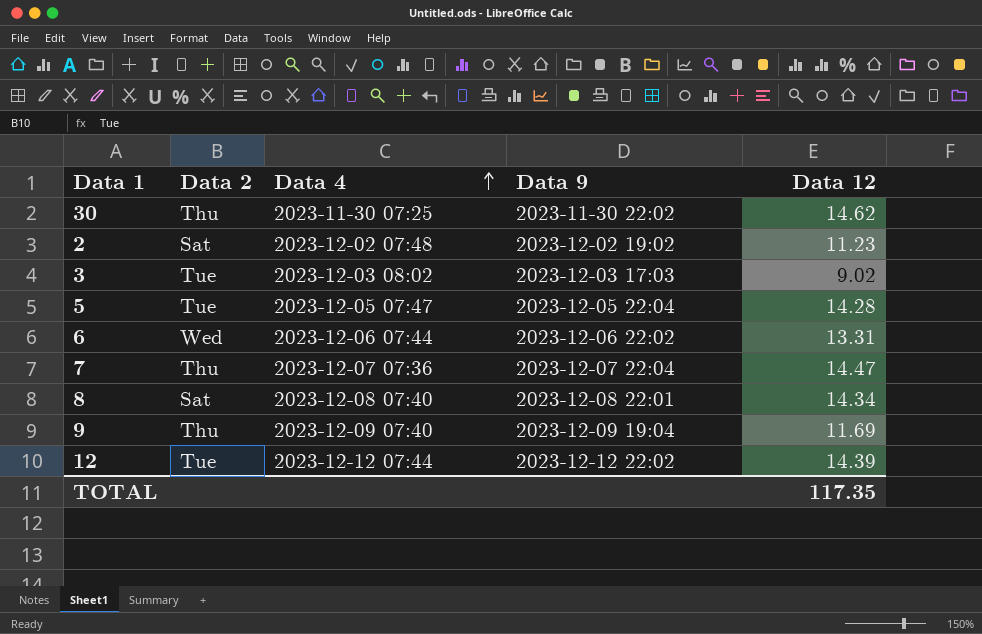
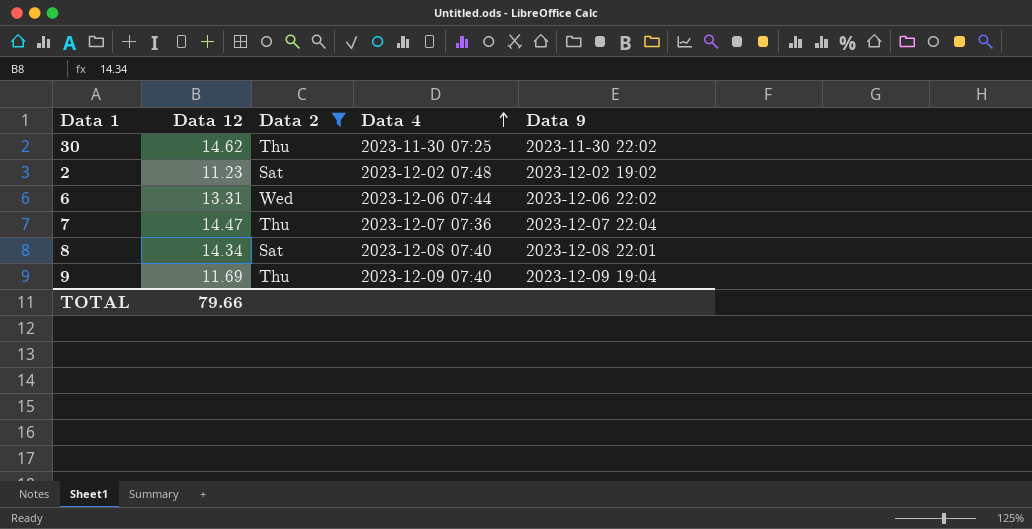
filter: none -> Data 2 != Tue
column Data 12 | position: 5 -> 2
TOTAL | Data 12: 117.35 -> 79.66

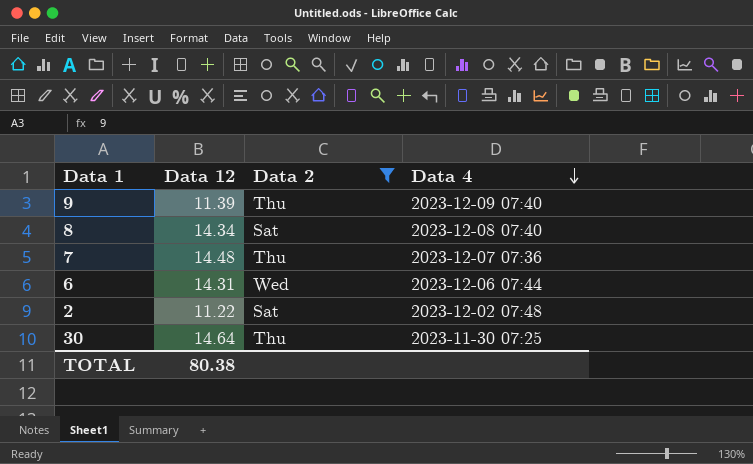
row order: Data 4 ascending -> Data 4 descending
column Data 9 | position: 5 -> none
9 | Data 12: 11.69 -> 11.39
7 | Data 12: 14.47 -> 14.48
6 | Data 12: 13.31 -> 14.31
2 | Data 12: 11.23 -> 11.22
30 | Data 12: 14.62 -> 14.64
TOTAL | Data 12: 79.66 -> 80.38

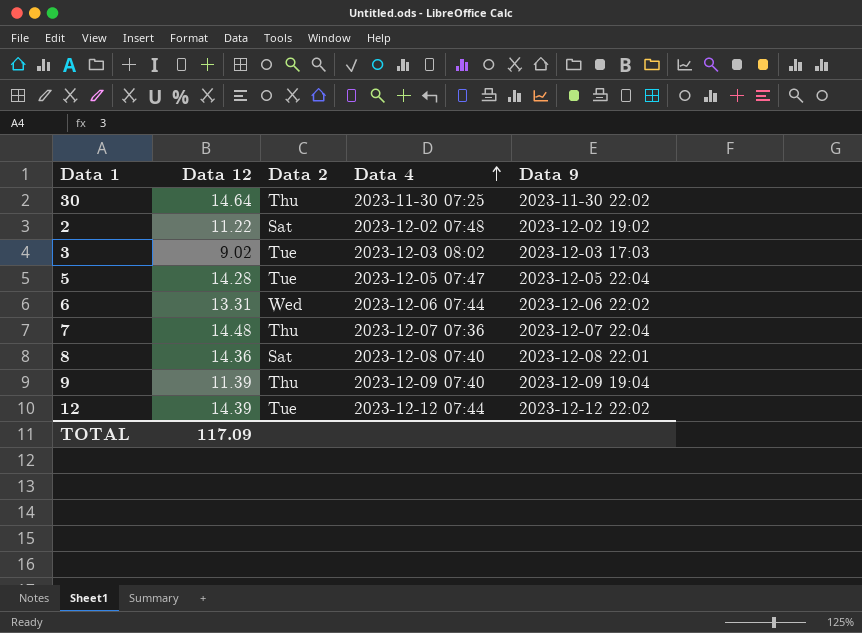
filter: Data 2 != Tue -> none
row order: Data 4 descending -> Data 4 ascending
column Data 9 | position: none -> 5
6 | Data 12: 14.31 -> 13.31
8 | Data 12: 14.34 -> 14.36
TOTAL | Data 12: 80.38 -> 117.09

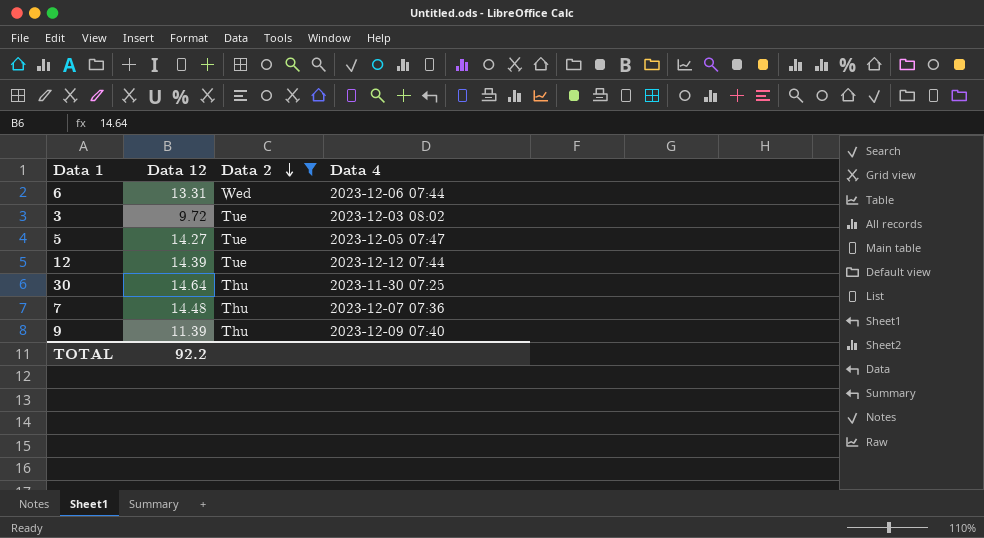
filter: none -> Data 2 != Sat
row order: Data 4 ascending -> Data 2 descending
column Data 9 | position: 5 -> none
3 | Data 12: 9.02 -> 9.72
5 | Data 12: 14.28 -> 14.27
TOTAL | Data 12: 117.09 -> 92.2

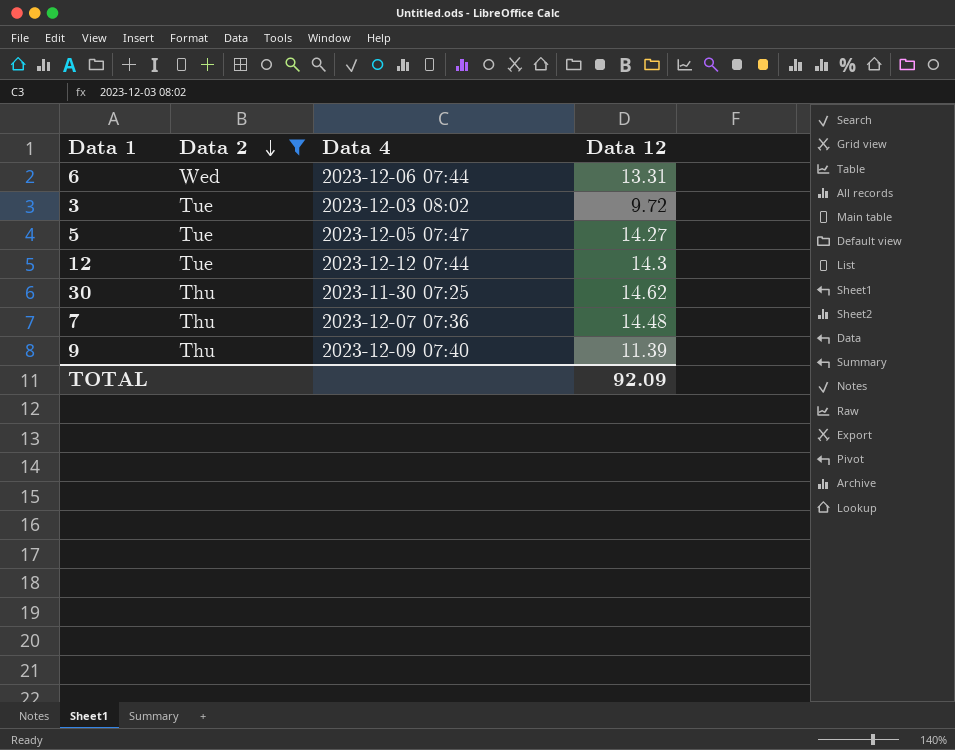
column Data 12 | position: 2 -> 4
12 | Data 12: 14.39 -> 14.3
30 | Data 12: 14.64 -> 14.62
TOTAL | Data 12: 92.2 -> 92.09

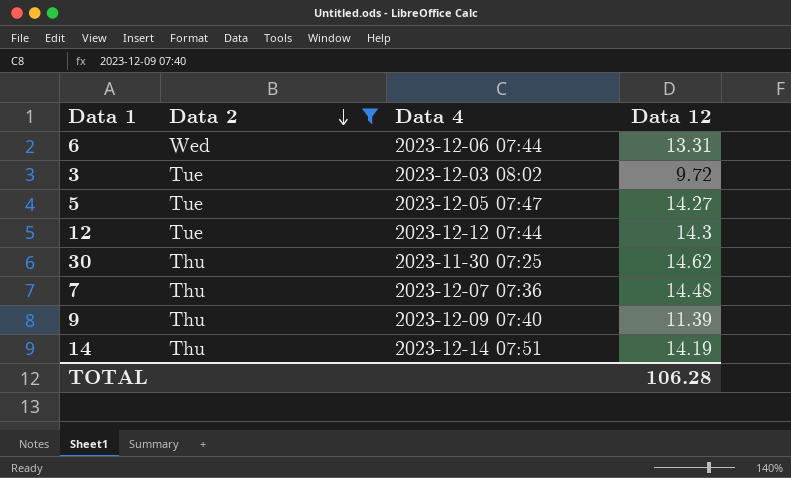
row 14: none -> Thu | 2023-12-14 07:51 | 14.19
TOTAL | Data 12: 92.09 -> 106.28

